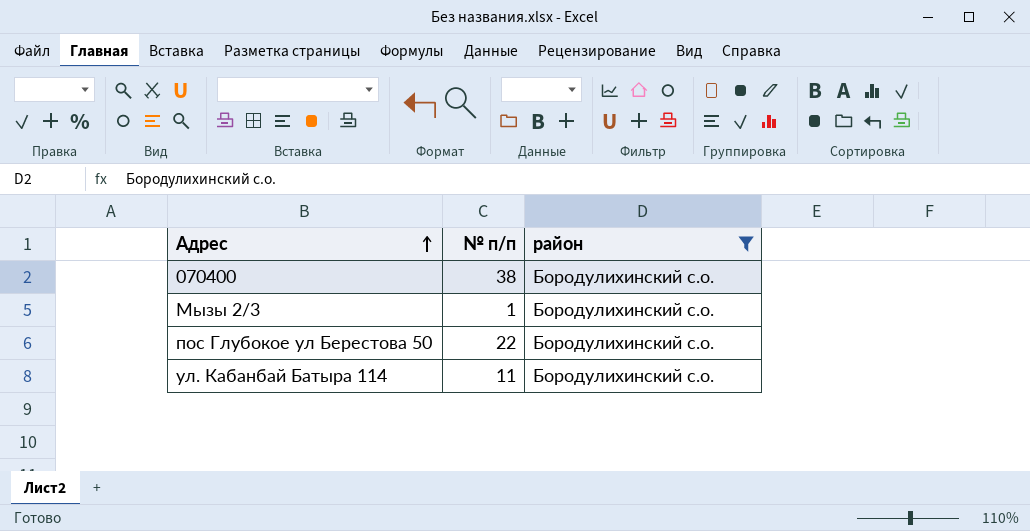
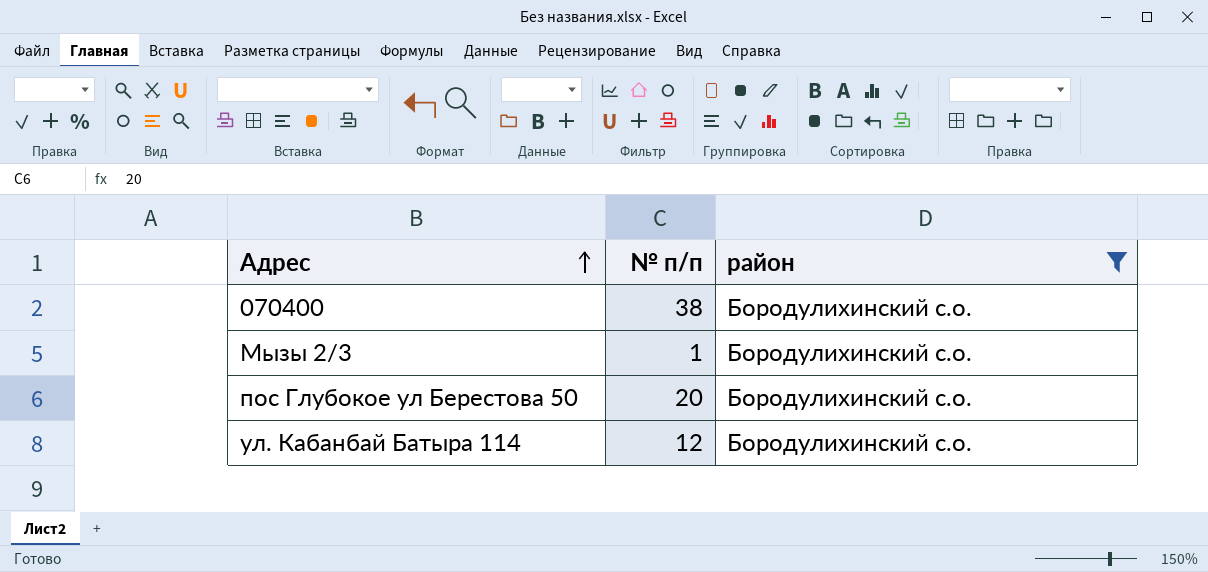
пос Глубокое ул Берестова 50 | № п/п: 22 -> 20
ул. Кабанбай Батыра 114 | № п/п: 11 -> 12

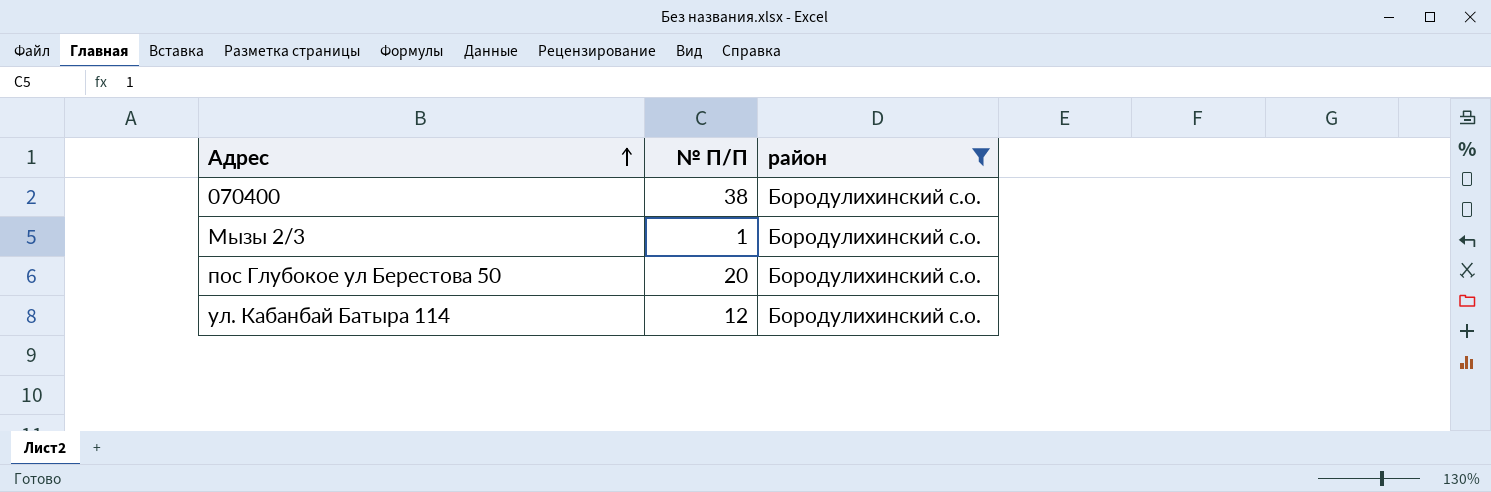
column name: № п/п -> № П/П

